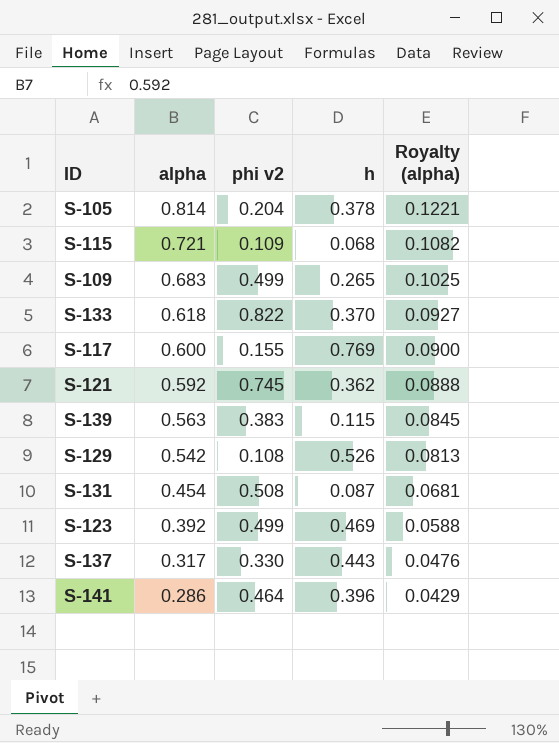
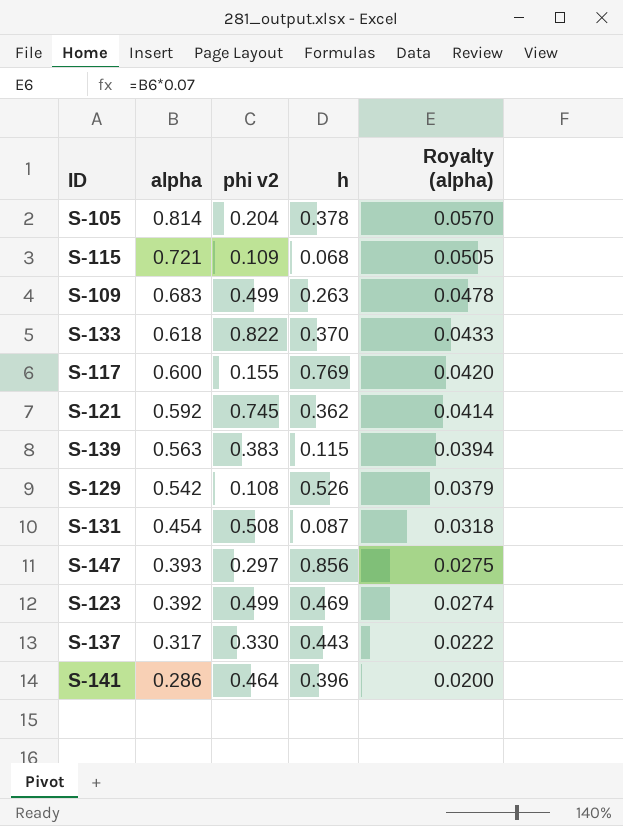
column Royalty (alpha) | formula: [alpha] * 0.15 -> [alpha] * 0.07
S-109 | h: 0.265 -> 0.263
row S-147: none -> 0.393 | 0.297 | 0.856 | 0.0275

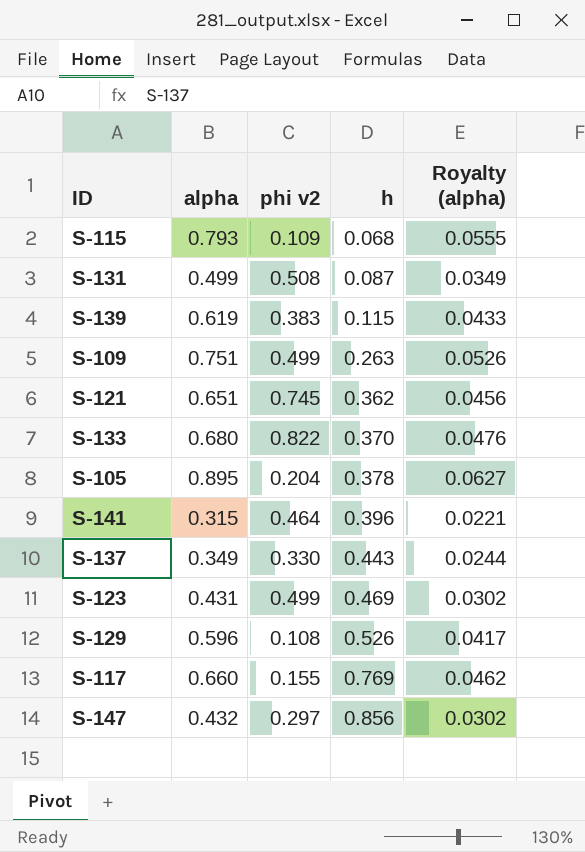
row order: alpha descending -> h ascending
S-115 | alpha: 0.721 -> 0.793
S-115 | Royalty (alpha): 0.0505 -> 0.0555
S-131 | alpha: 0.454 -> 0.499
S-131 | Royalty (alpha): 0.0318 -> 0.0349
S-139 | alpha: 0.563 -> 0.619
S-139 | Royalty (alpha): 0.0394 -> 0.0433
S-109 | alpha: 0.683 -> 0.751
S-109 | Royalty (alpha): 0.0478 -> 0.0526
S-121 | alpha: 0.592 -> 0.651
S-121 | Royalty (alpha): 0.0414 -> 0.0456
S-133 | alpha: 0.618 -> 0.680
S-133 | Royalty (alpha): 0.0433 -> 0.0476
S-105 | alpha: 0.814 -> 0.895
S-105 | Royalty (alpha): 0.0570 -> 0.0627
S-141 | alpha: 0.286 -> 0.315
S-141 | Royalty (alpha): 0.0200 -> 0.0221
S-137 | alpha: 0.317 -> 0.349
S-137 | Royalty (alpha): 0.0222 -> 0.0244
S-123 | alpha: 0.392 -> 0.431
S-123 | Royalty (alpha): 0.0274 -> 0.0302
S-129 | alpha: 0.542 -> 0.596
S-129 | Royalty (alpha): 0.0379 -> 0.0417
S-117 | alpha: 0.600 -> 0.660
S-117 | Royalty (alpha): 0.0420 -> 0.0462
S-147 | alpha: 0.393 -> 0.432
S-147 | Royalty (alpha): 0.0275 -> 0.0302

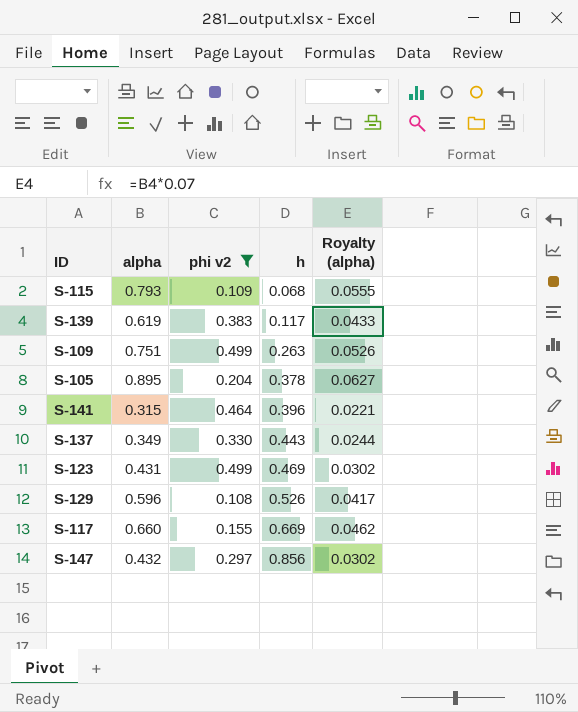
filter: none -> phi v2 <= 0.499
S-139 | h: 0.115 -> 0.117
S-117 | h: 0.769 -> 0.669

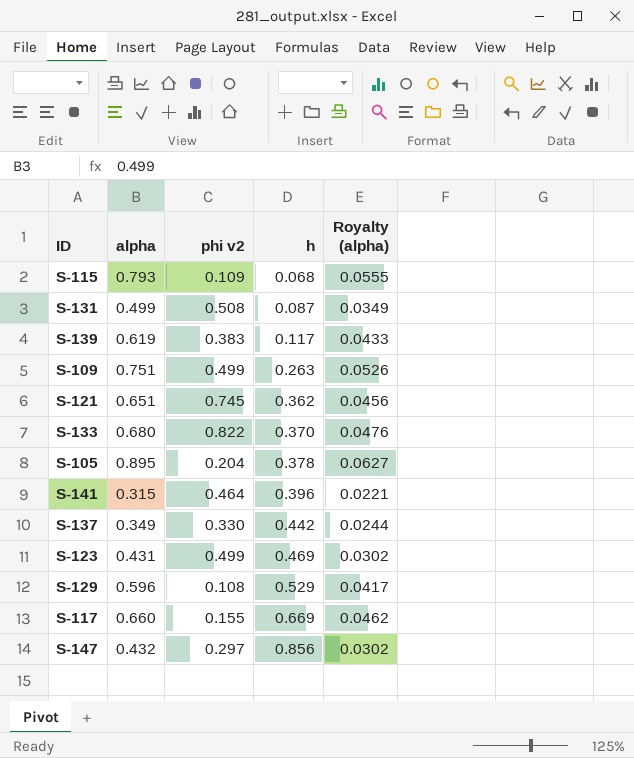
filter: phi v2 <= 0.499 -> none
S-137 | h: 0.443 -> 0.442
S-129 | h: 0.526 -> 0.529

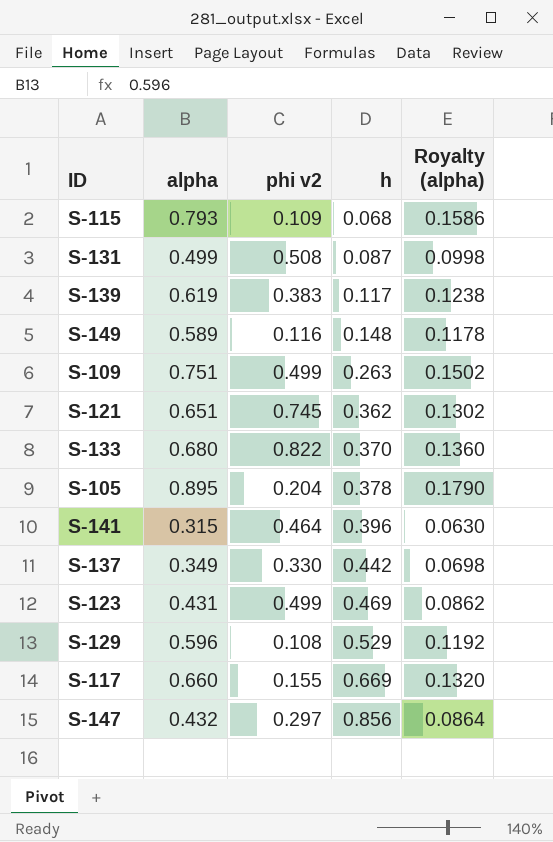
column Royalty (alpha) | formula: [alpha] * 0.07 -> [alpha] * 0.2
row S-149: none -> 0.589 | 0.116 | 0.148 | 0.1178

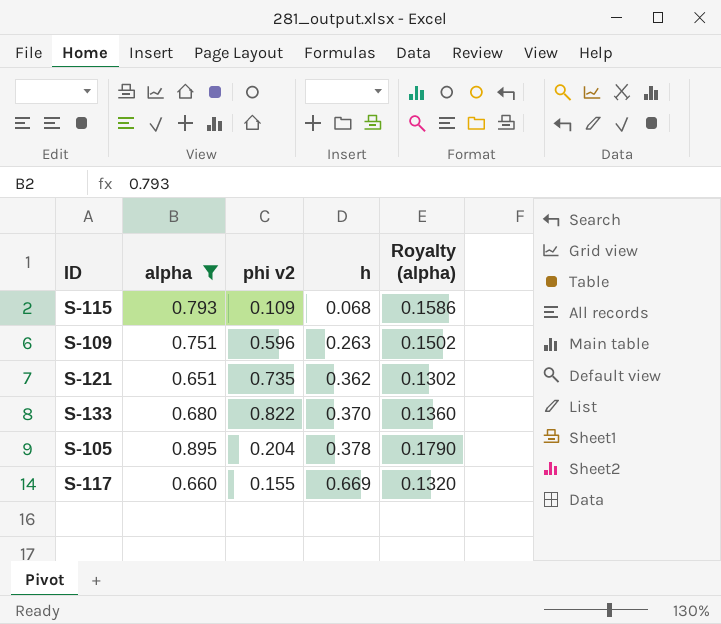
filter: none -> alpha >= 0.651
S-109 | phi v2: 0.499 -> 0.596
S-121 | phi v2: 0.745 -> 0.735

